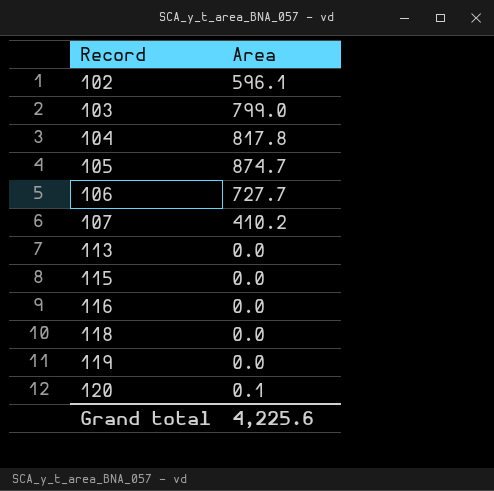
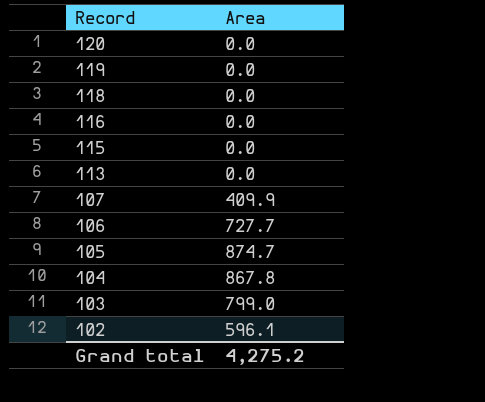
row order: Record ascending -> Record descending
120 | Area: 0.1 -> 0.0
107 | Area: 410.2 -> 409.9
104 | Area: 817.8 -> 867.8
Grand total | Area: 4,225.6 -> 4,275.2

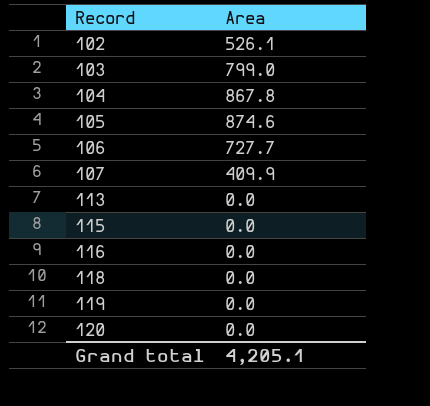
row order: Record descending -> Record ascending
102 | Area: 596.1 -> 526.1
105 | Area: 874.7 -> 874.6
Grand total | Area: 4,275.2 -> 4,205.1

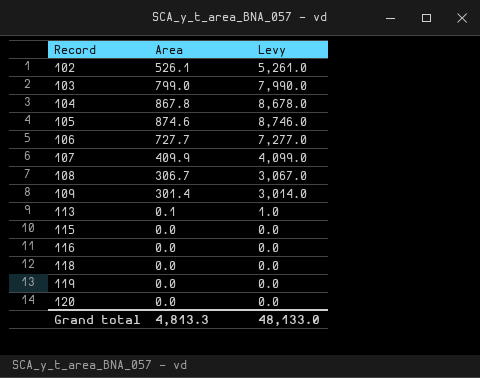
column Levy | formula: none -> [Area] * 10
row 108: none -> 306.7 | 3,067.0
row 109: none -> 301.4 | 3,014.0
113 | Area: 0.0 -> 0.1
Grand total | Area: 4,205.1 -> 4,813.3

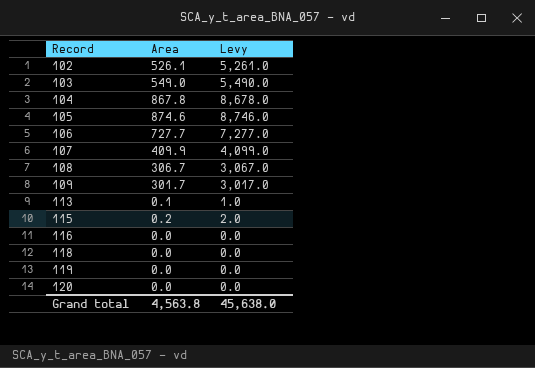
103 | Area: 799.0 -> 549.0
103 | Levy: 7,990.0 -> 5,490.0
109 | Area: 301.4 -> 301.7
109 | Levy: 3,014.0 -> 3,017.0
115 | Area: 0.0 -> 0.2
115 | Levy: 0.0 -> 2.0
Grand total | Area: 4,813.3 -> 4,563.8
Grand total | Levy: 48,133.0 -> 45,638.0

